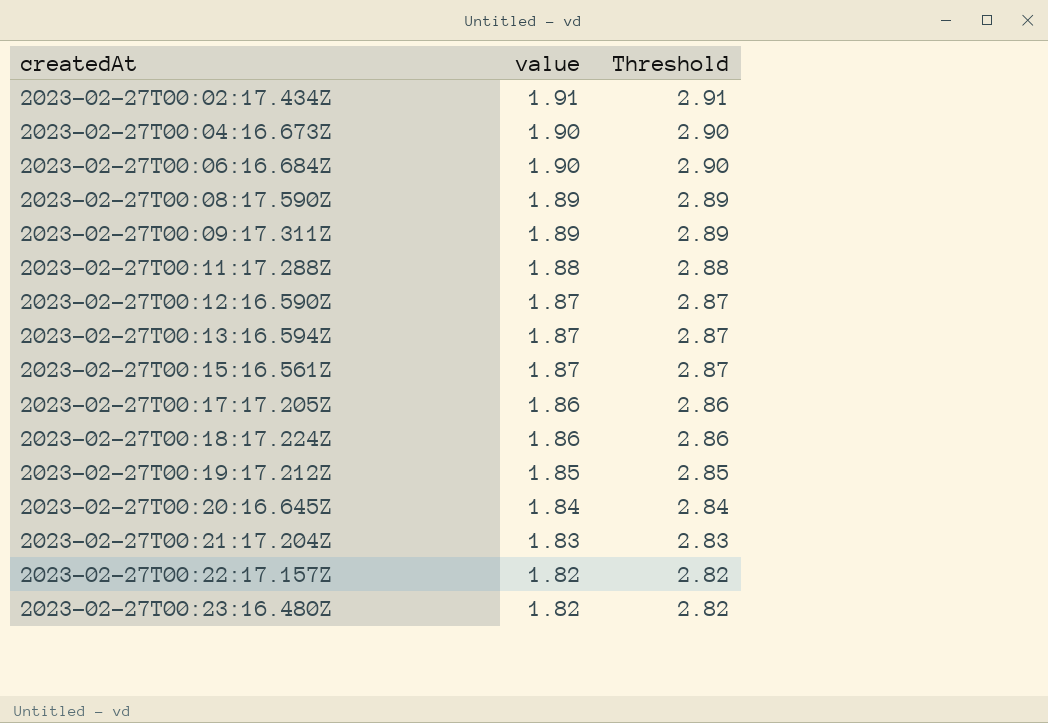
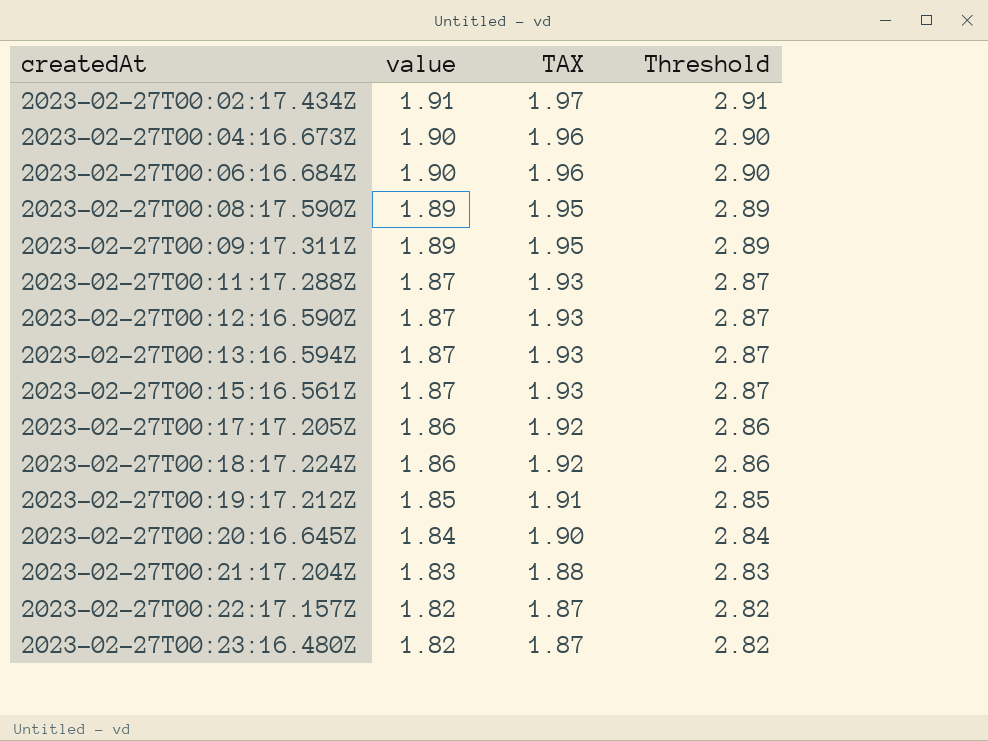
column TAX | formula: none -> [value] * 1.03
2023-02-27T00:11:17.288Z | value: 1.88 -> 1.87
2023-02-27T00:11:17.288Z | Threshold: 2.88 -> 2.87

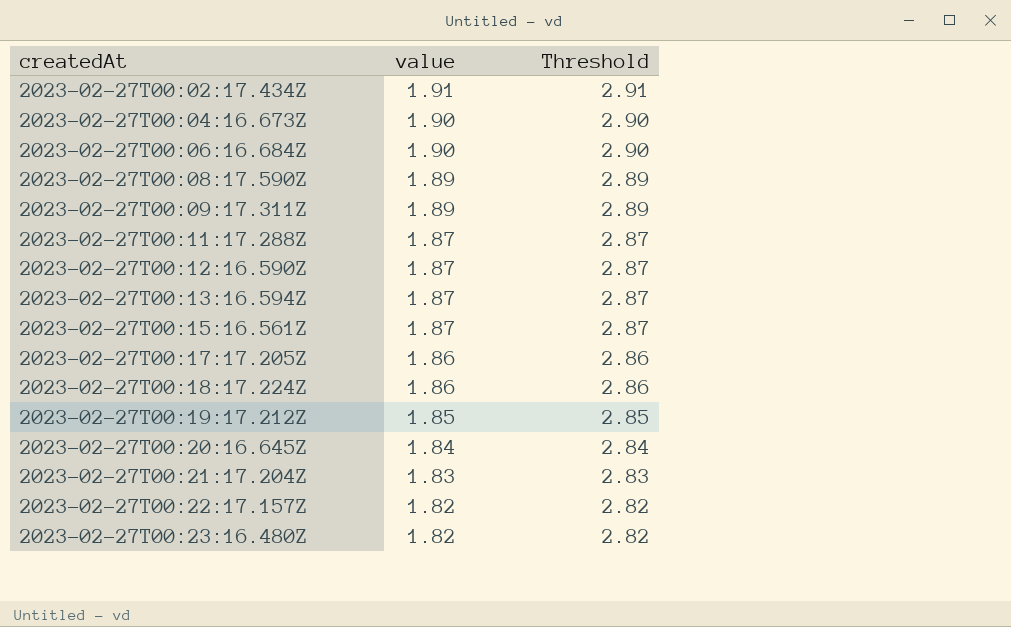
column TAX | formula: [value] * 1.03 -> none

